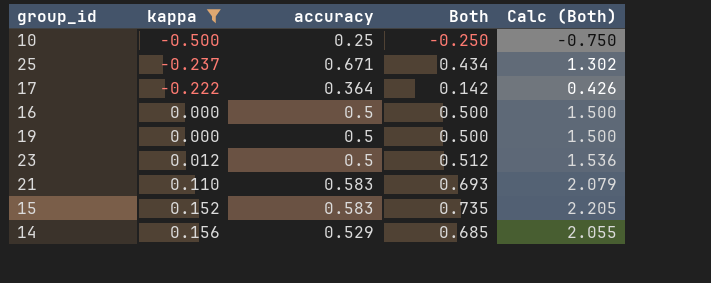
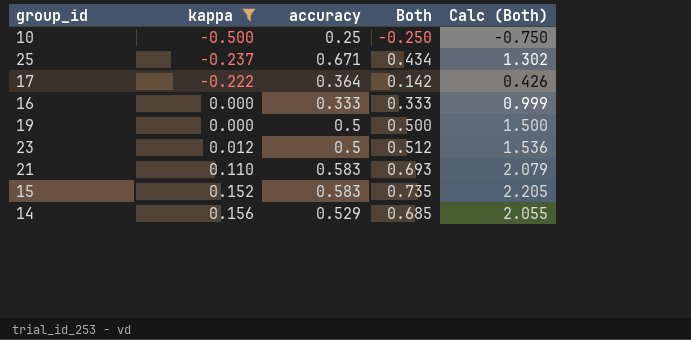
16 | accuracy: 0.5 -> 0.333
16 | Both: 0.500 -> 0.333
16 | Calc (Both): 1.500 -> 0.999

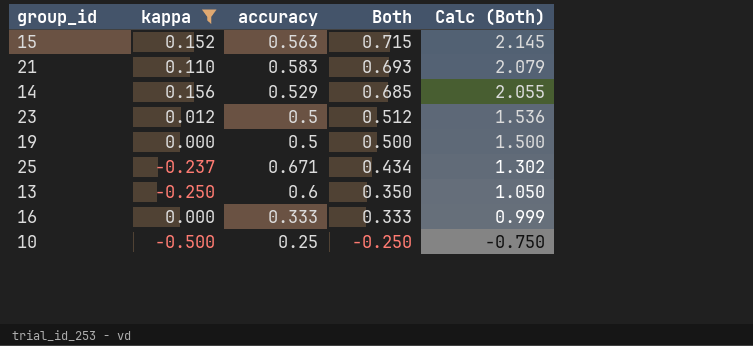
row order: kappa ascending -> Both descending
row 17: -0.222 | 0.364 | 0.142 | 0.426 -> none
15 | accuracy: 0.583 -> 0.563
15 | Both: 0.735 -> 0.715
15 | Calc (Both): 2.205 -> 2.145
row 13: none -> -0.250 | 0.6 | 0.350 | 1.050

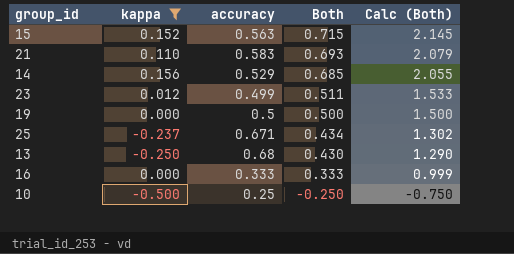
23 | accuracy: 0.5 -> 0.499
23 | Both: 0.512 -> 0.511
23 | Calc (Both): 1.536 -> 1.533
13 | accuracy: 0.6 -> 0.68
13 | Both: 0.350 -> 0.430
13 | Calc (Both): 1.050 -> 1.290

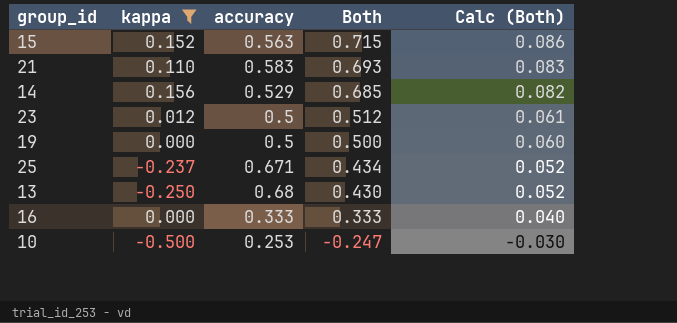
column Calc (Both) | formula: [Both] * 3 -> [Both] * 0.12
23 | accuracy: 0.499 -> 0.5
23 | Both: 0.511 -> 0.512
10 | accuracy: 0.25 -> 0.253
10 | Both: -0.250 -> -0.247

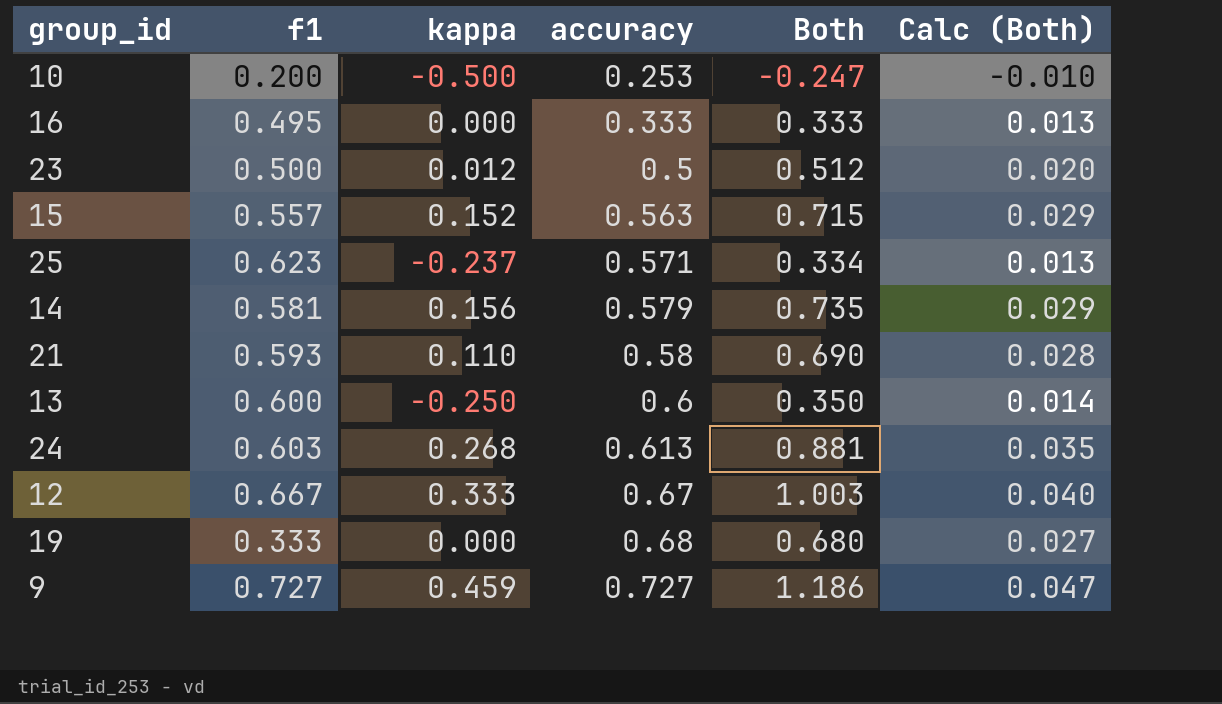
filter: kappa <= 0.156 -> none
row order: Both descending -> accuracy ascending
column f1 | position: none -> 2
column Calc (Both) | formula: [Both] * 0.12 -> [Both] * 0.04
25 | accuracy: 0.671 -> 0.571
25 | Both: 0.434 -> 0.334
14 | accuracy: 0.529 -> 0.579
14 | Both: 0.685 -> 0.735
21 | accuracy: 0.583 -> 0.58
21 | Both: 0.693 -> 0.690
13 | accuracy: 0.68 -> 0.6
13 | Both: 0.430 -> 0.350
19 | accuracy: 0.5 -> 0.68
19 | Both: 0.500 -> 0.680

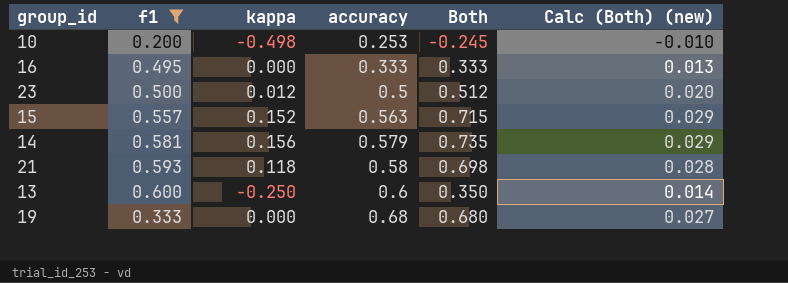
filter: none -> f1 <= 0.600
column name: Calc (Both) -> Calc (Both) (new)
10 | kappa: -0.500 -> -0.498
10 | Both: -0.247 -> -0.245
21 | kappa: 0.110 -> 0.118
21 | Both: 0.690 -> 0.698

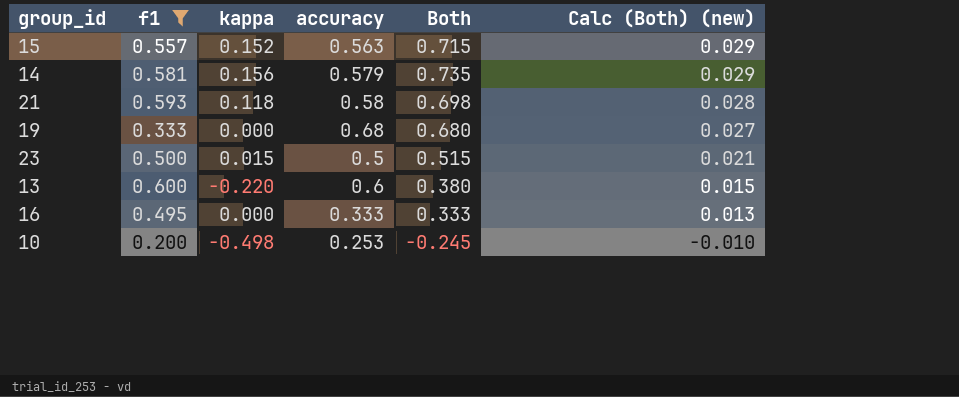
row order: accuracy ascending -> Calc (Both) (new) descending
23 | kappa: 0.012 -> 0.015
23 | Both: 0.512 -> 0.515
23 | Calc (Both) (new): 0.020 -> 0.021
13 | kappa: -0.250 -> -0.220
13 | Both: 0.350 -> 0.380
13 | Calc (Both) (new): 0.014 -> 0.015

